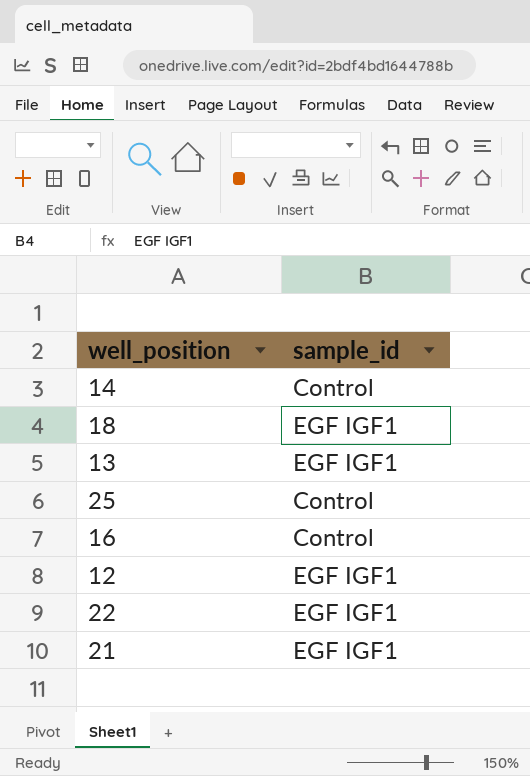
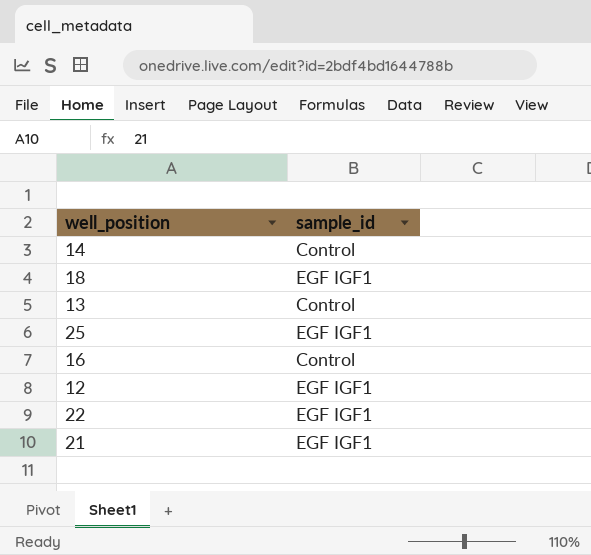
13 | sample_id: EGF IGF1 -> Control
25 | sample_id: Control -> EGF IGF1

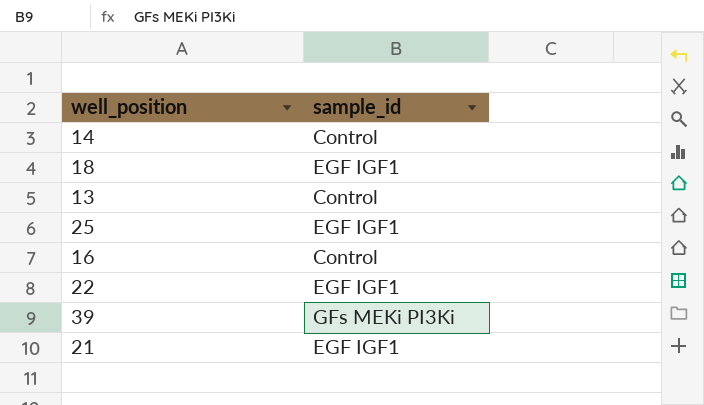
row 12: EGF IGF1 -> none
row 39: none -> GFs MEKi PI3Ki

